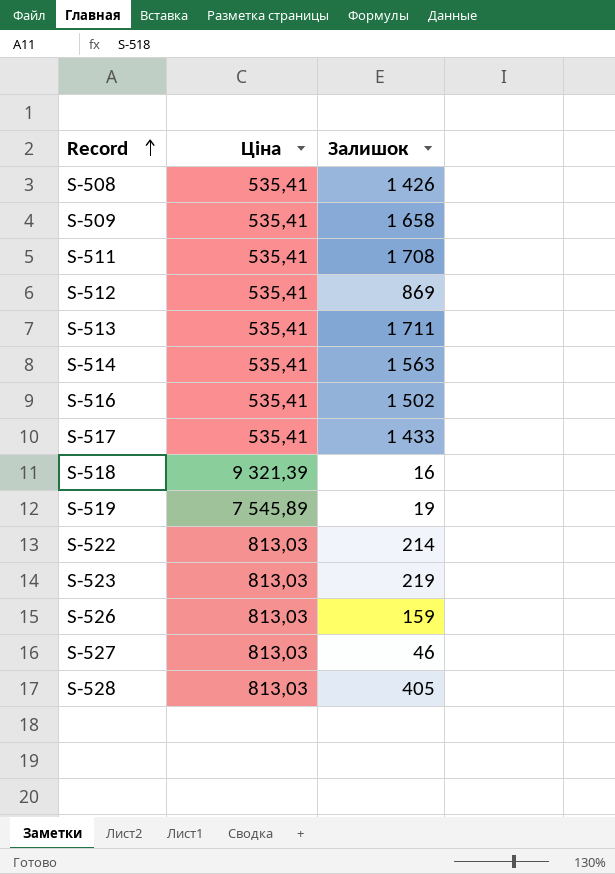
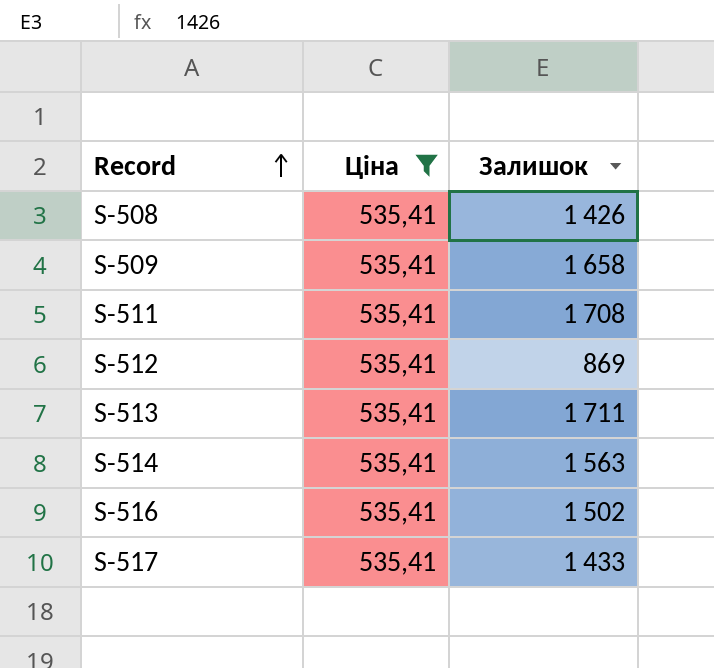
filter: none -> Ціна = 535,41

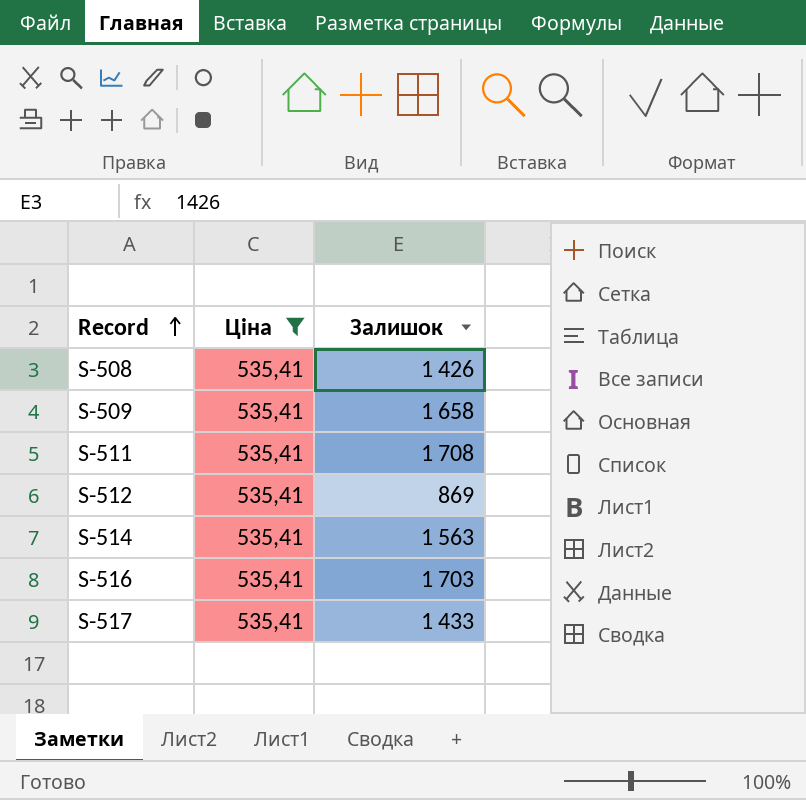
row S-513: 535,41 | 1 711 -> none
S-516 | Залишок: 1 502 -> 1 703

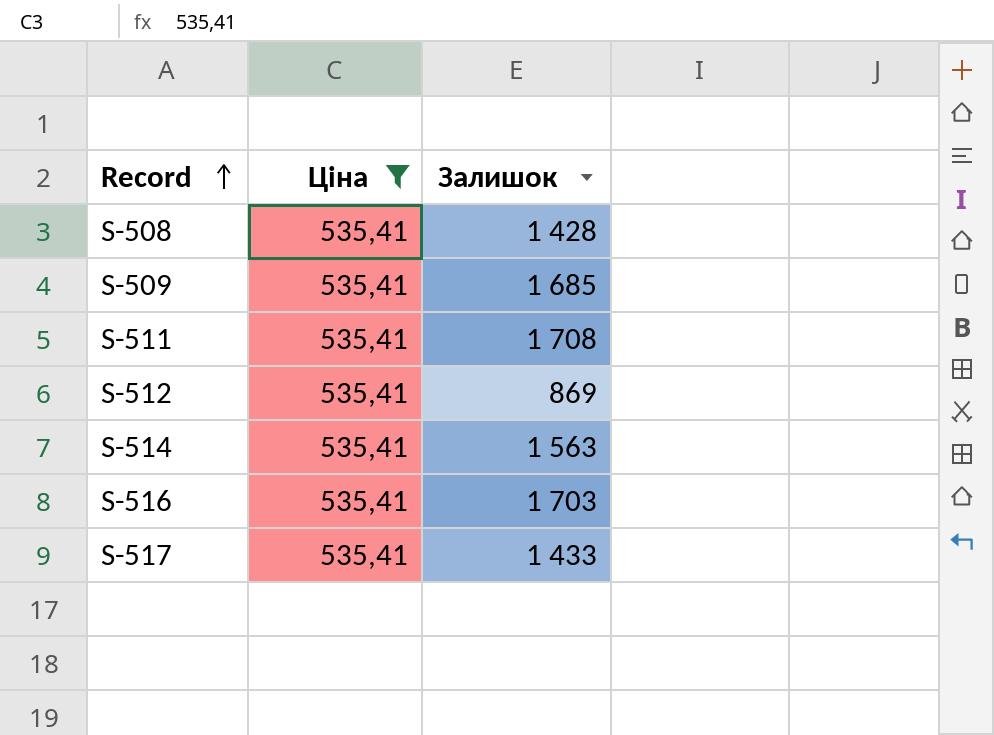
S-508 | Залишок: 1 426 -> 1 428
S-509 | Залишок: 1 658 -> 1 685

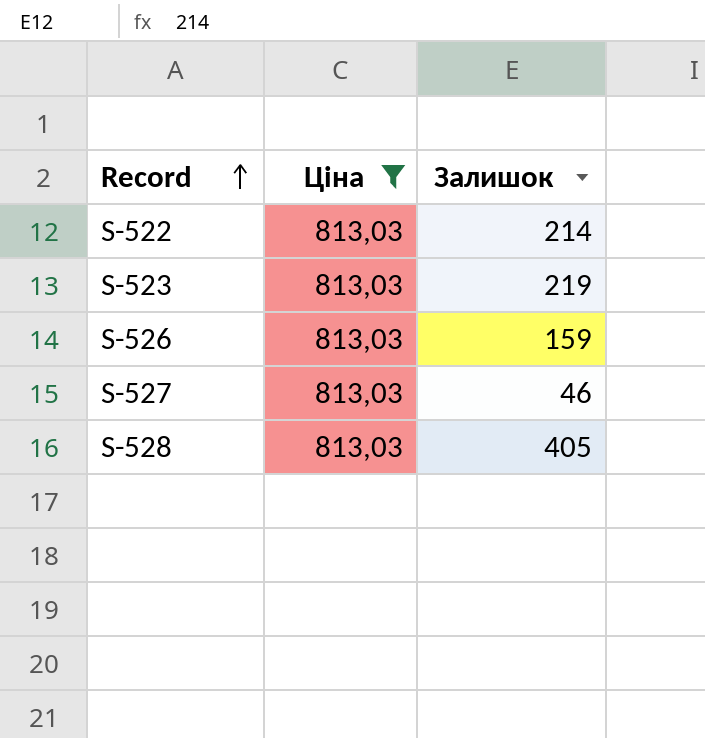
filter: Ціна = 535,41 -> Ціна = 813,03

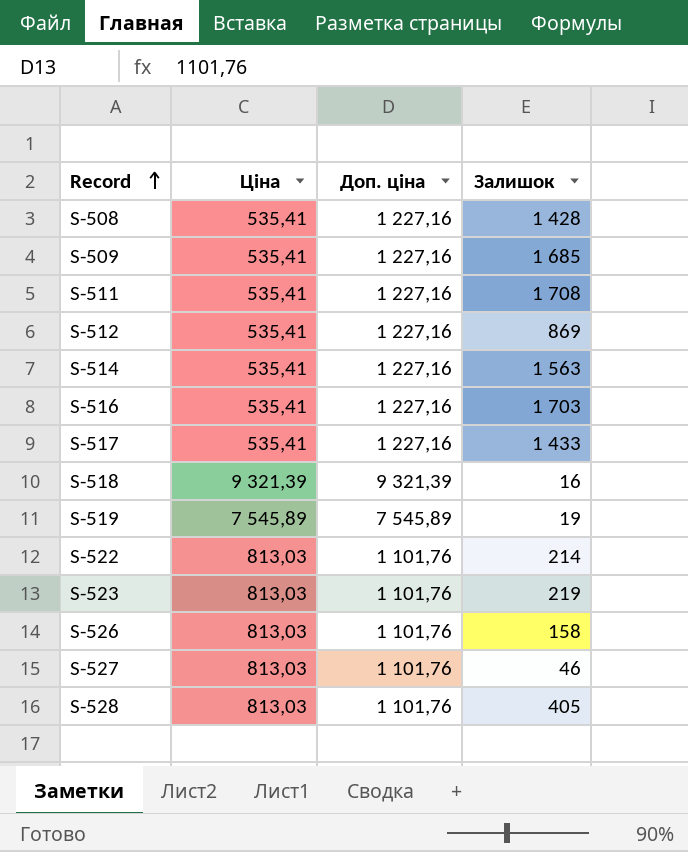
filter: Ціна = 813,03 -> none
column Доп. ціна | position: none -> 3
S-526 | Залишок: 159 -> 158

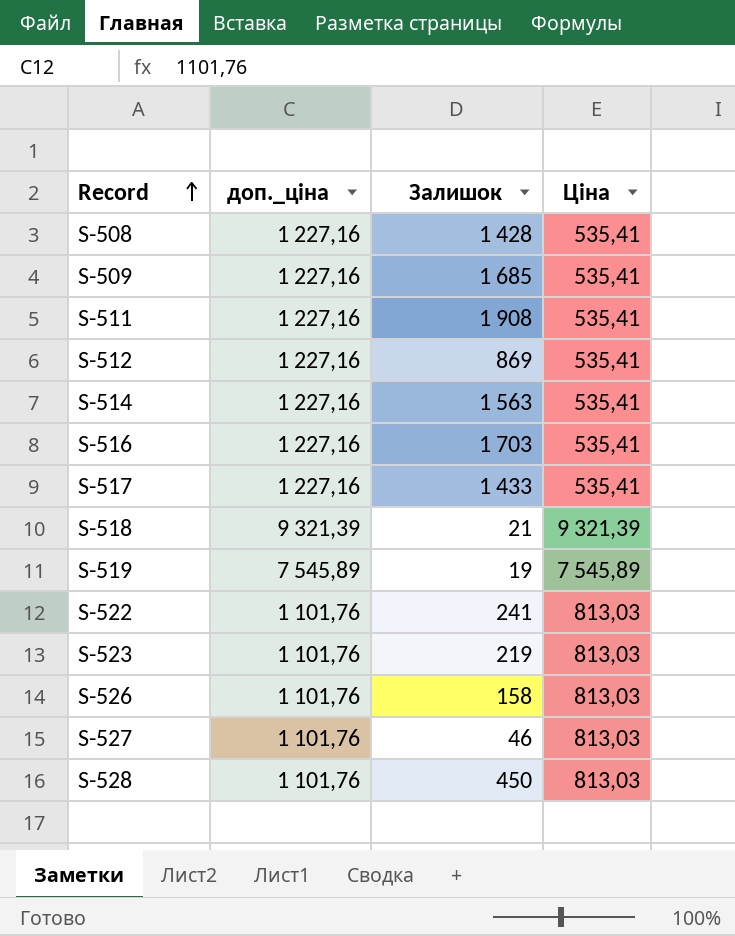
column name: Доп. ціна -> доп._ціна
column Ціна | position: 2 -> 4
S-511 | Залишок: 1 708 -> 1 908
S-518 | Залишок: 16 -> 21
S-522 | Залишок: 214 -> 241
S-528 | Залишок: 405 -> 450

